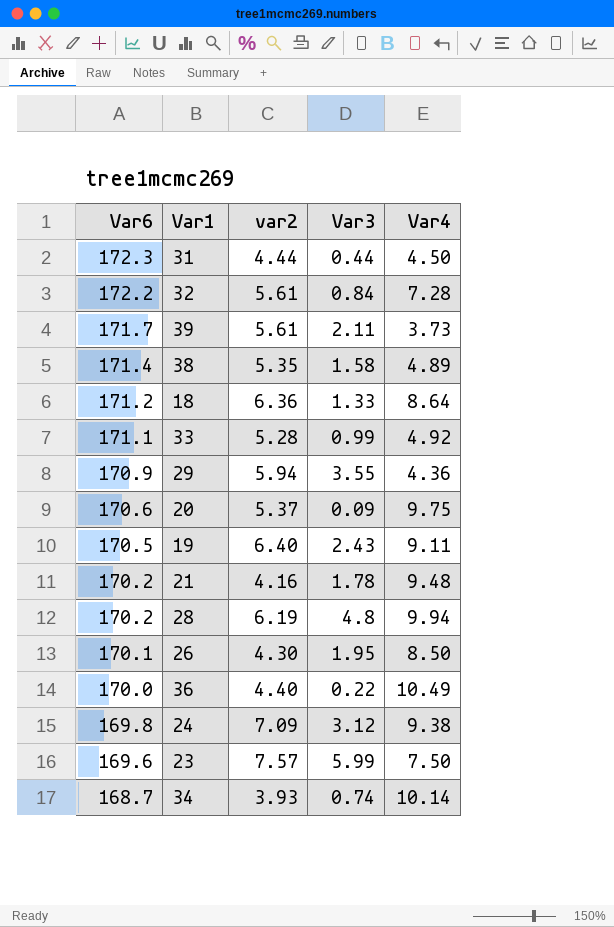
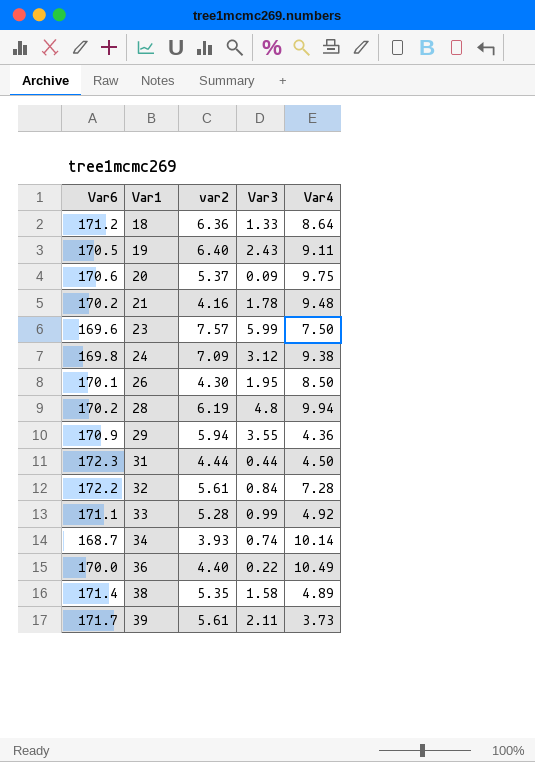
row order: Var6 descending -> Var1 ascending

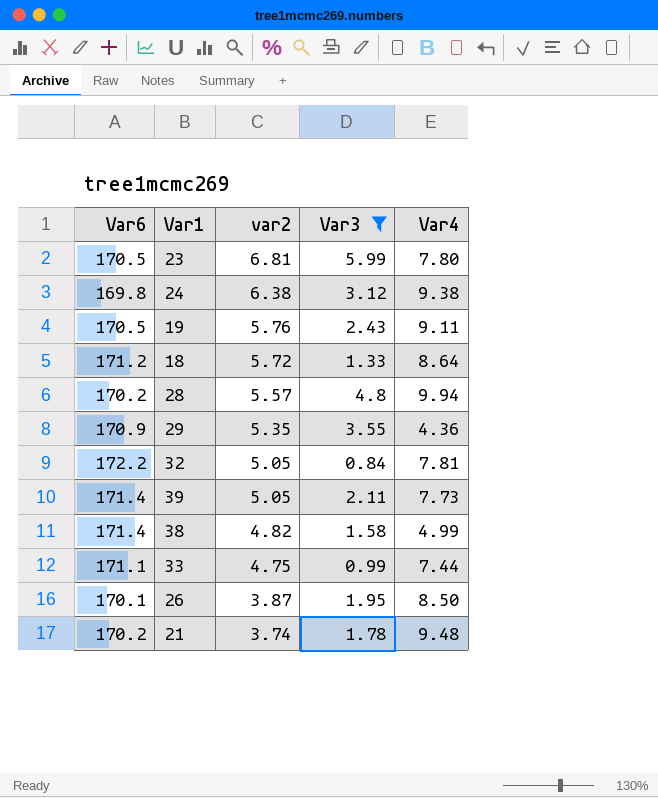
filter: none -> Var3 >= 0.84
row order: Var1 ascending -> var2 descending
23 | Var6: 169.6 -> 170.5
23 | var2: 7.57 -> 6.81
23 | Var4: 7.50 -> 7.80
24 | var2: 7.09 -> 6.38
19 | var2: 6.40 -> 5.76
18 | var2: 6.36 -> 5.72
28 | var2: 6.19 -> 5.57
29 | var2: 5.94 -> 5.35
32 | var2: 5.61 -> 5.05
32 | Var4: 7.28 -> 7.81
39 | Var6: 171.7 -> 171.4
39 | var2: 5.61 -> 5.05
39 | Var4: 3.73 -> 7.73
38 | var2: 5.35 -> 4.82
38 | Var4: 4.89 -> 4.99
33 | var2: 5.28 -> 4.75
33 | Var4: 4.92 -> 7.44
26 | var2: 4.30 -> 3.87
21 | var2: 4.16 -> 3.74

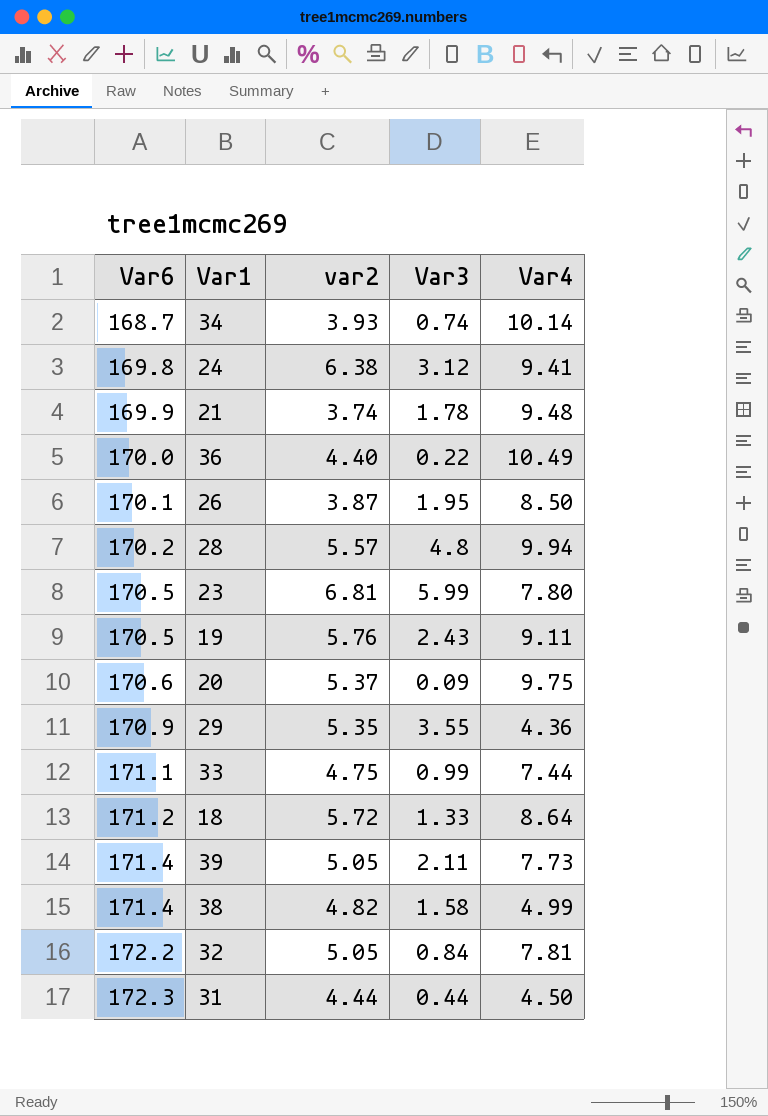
filter: Var3 >= 0.84 -> none
row order: var2 descending -> Var6 ascending
24 | Var4: 9.38 -> 9.41
21 | Var6: 170.2 -> 169.9

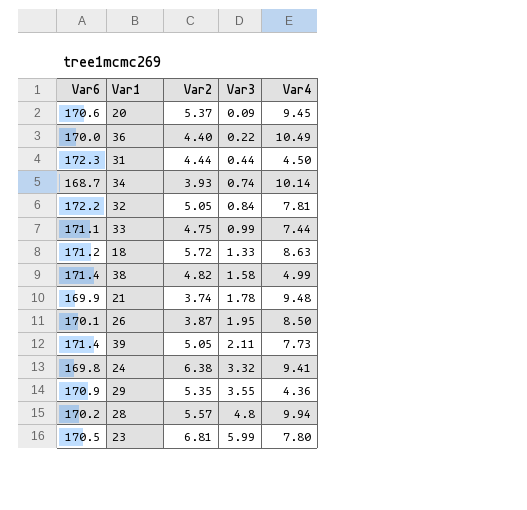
row order: Var6 ascending -> Var3 ascending
column name: var2 -> Var2
row 19: 170.5 | 5.76 | 2.43 | 9.11 -> none
20 | Var4: 9.75 -> 9.45
18 | Var4: 8.64 -> 8.63
24 | Var3: 3.12 -> 3.32

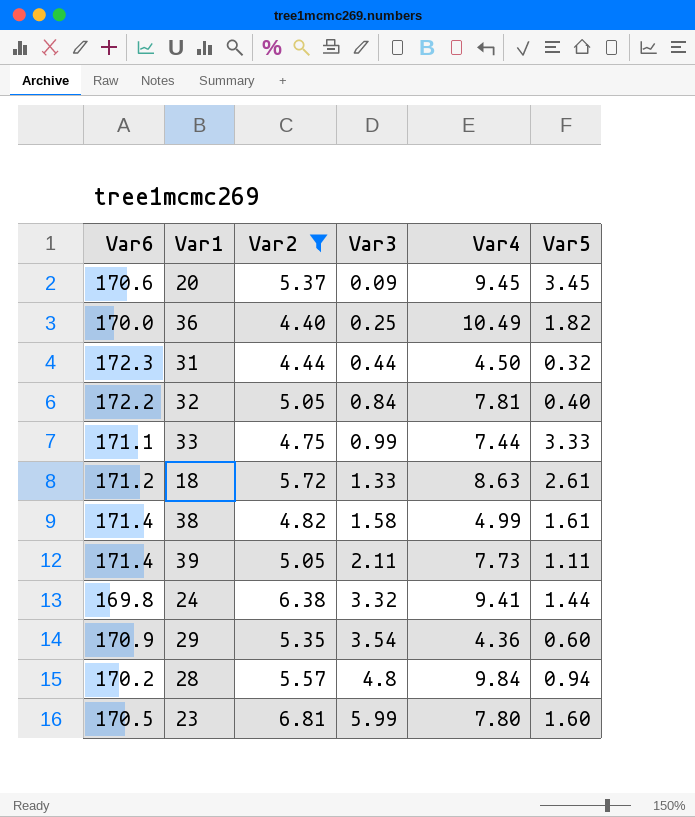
filter: none -> Var2 >= 4.40
column Var5 | position: none -> 6
36 | Var3: 0.22 -> 0.25
29 | Var3: 3.55 -> 3.54
28 | Var4: 9.94 -> 9.84

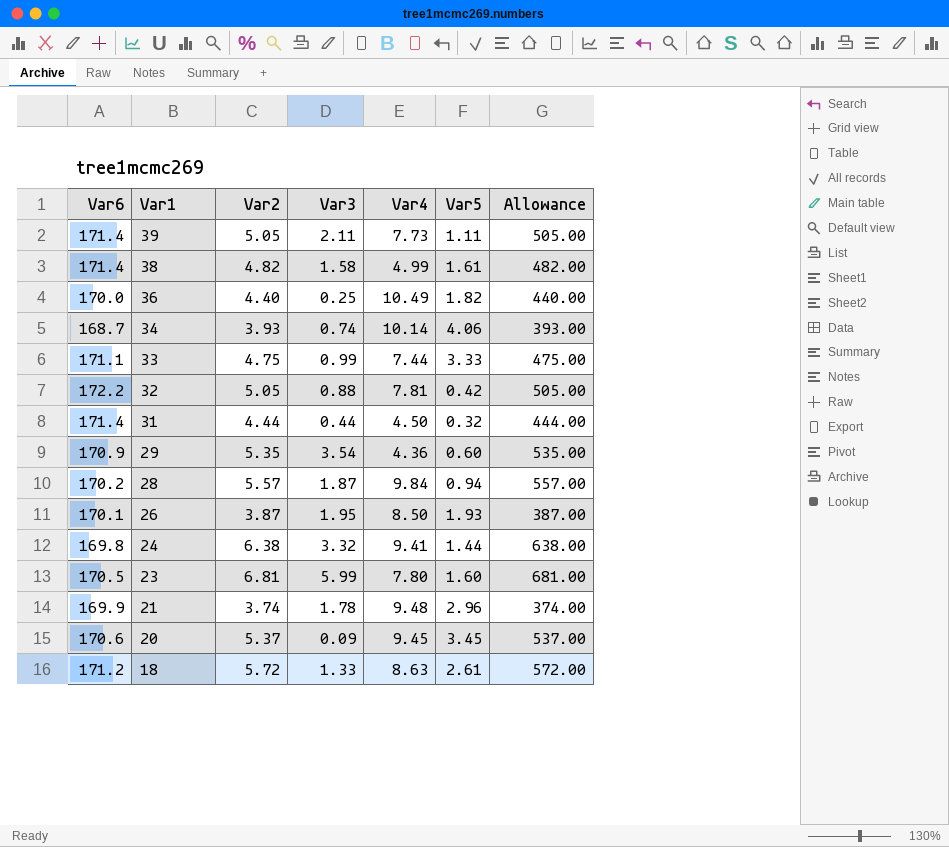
filter: Var2 >= 4.40 -> none
row order: Var3 ascending -> Var1 descending
column Allowance | formula: none -> [Var2] * 100
32 | Var3: 0.84 -> 0.88
32 | Var5: 0.40 -> 0.42
31 | Var6: 172.3 -> 171.4
28 | Var3: 4.8 -> 1.87

